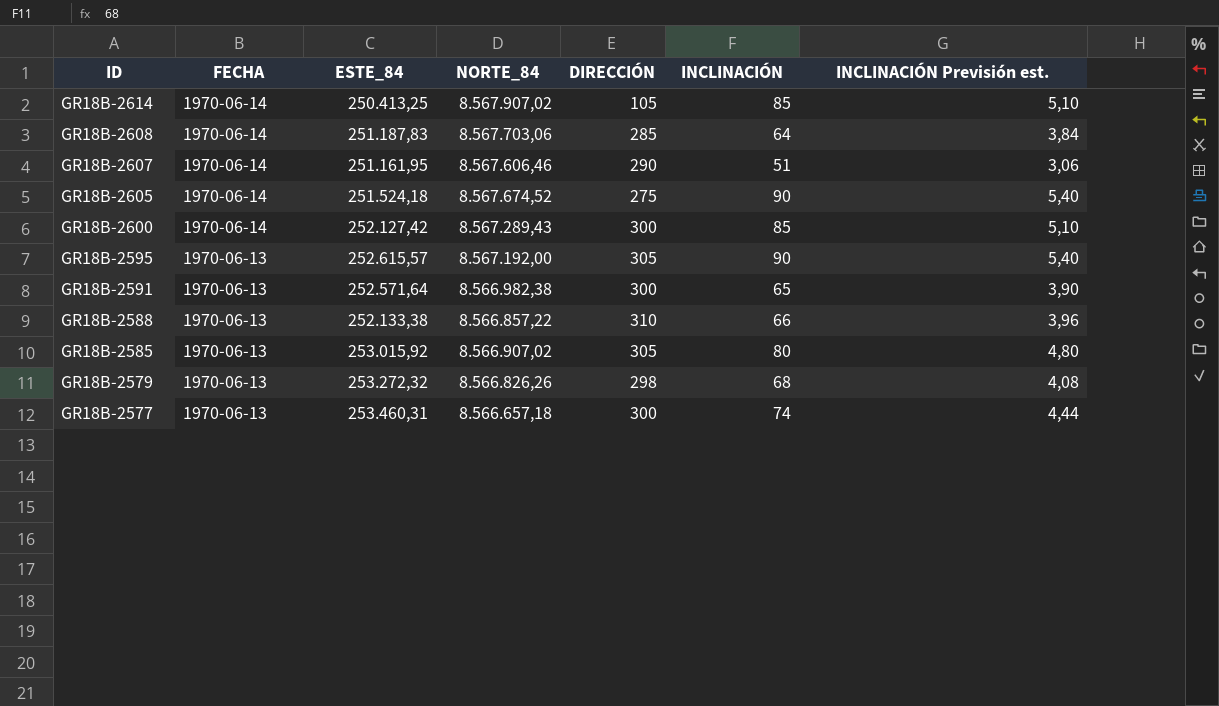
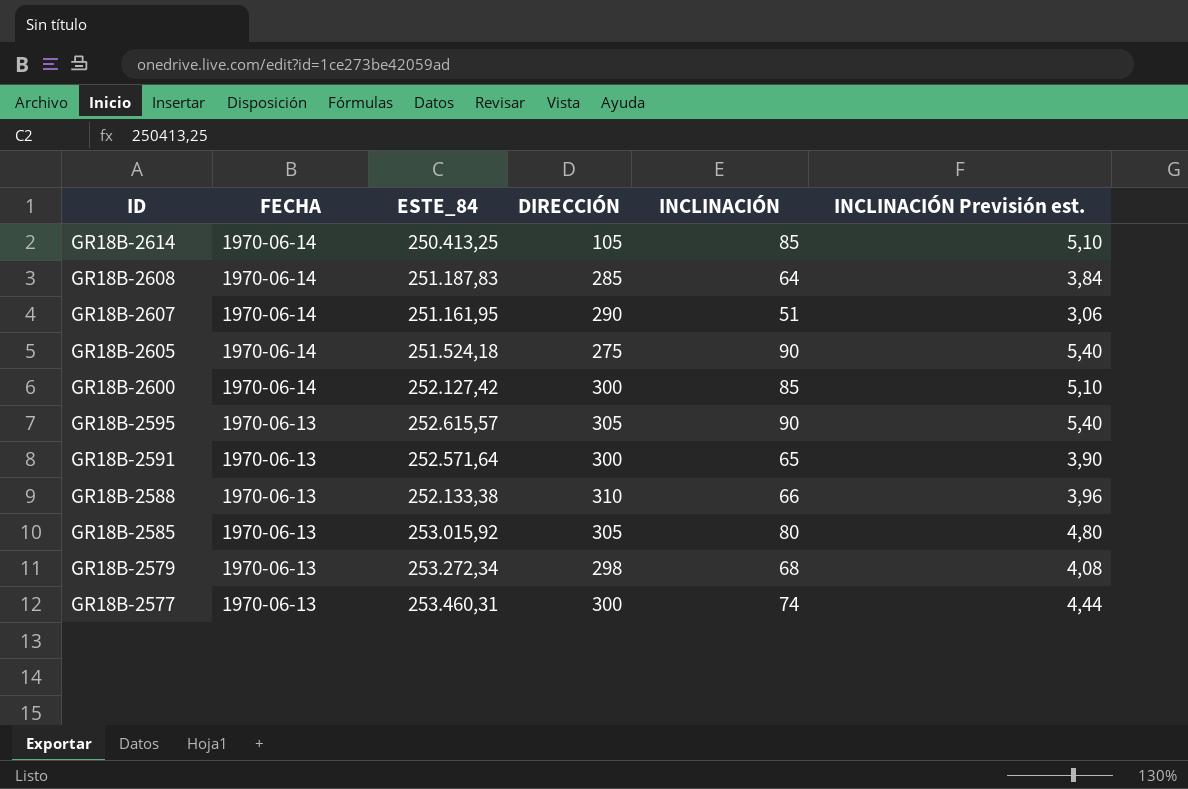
column NORTE_84 | position: 4 -> none
GR18B-2579 | ESTE_84: 253.272,32 -> 253.272,34

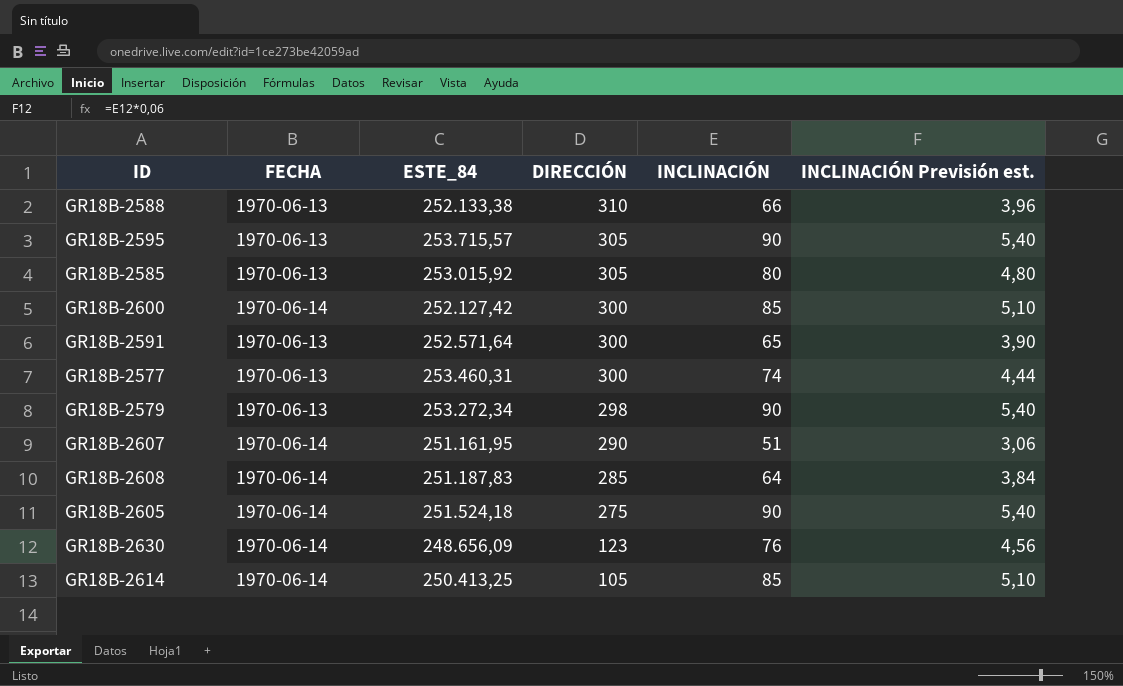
row order: ID descending -> DIRECCIÓN descending
GR18B-2595 | ESTE_84: 252.615,57 -> 253.715,57
GR18B-2579 | INCLINACIÓN: 68 -> 90
GR18B-2579 | INCLINACIÓN Previsión est.: 4,08 -> 5,40
row GR18B-2630: none -> 1970-06-14 | 248.656,09 | 123 | 76 | 4,56

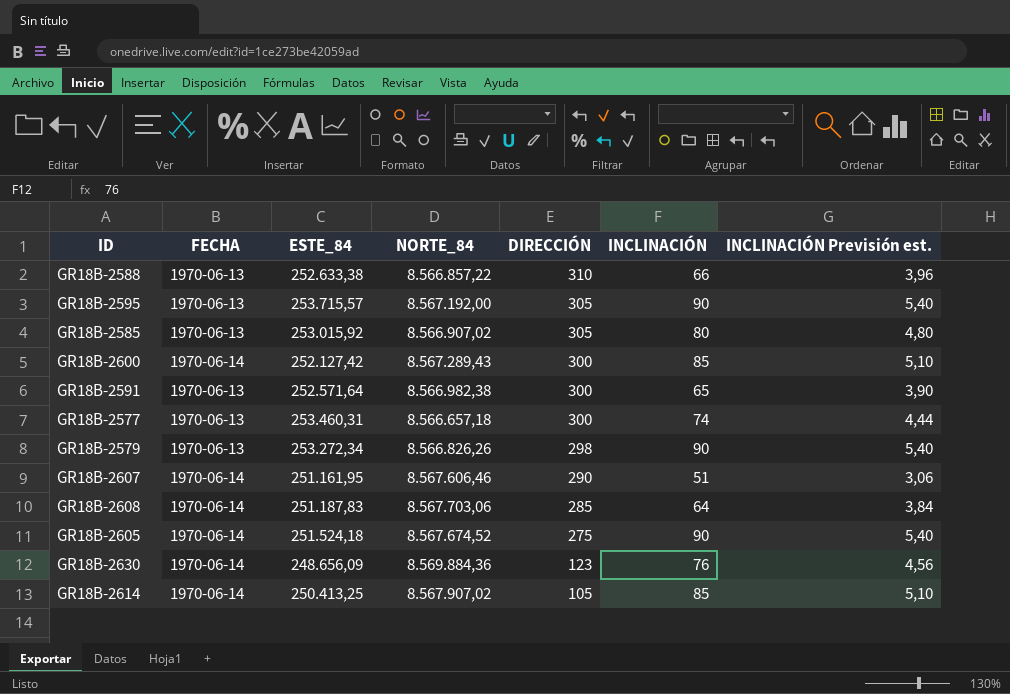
column NORTE_84 | position: none -> 4
GR18B-2588 | ESTE_84: 252.133,38 -> 252.633,38

